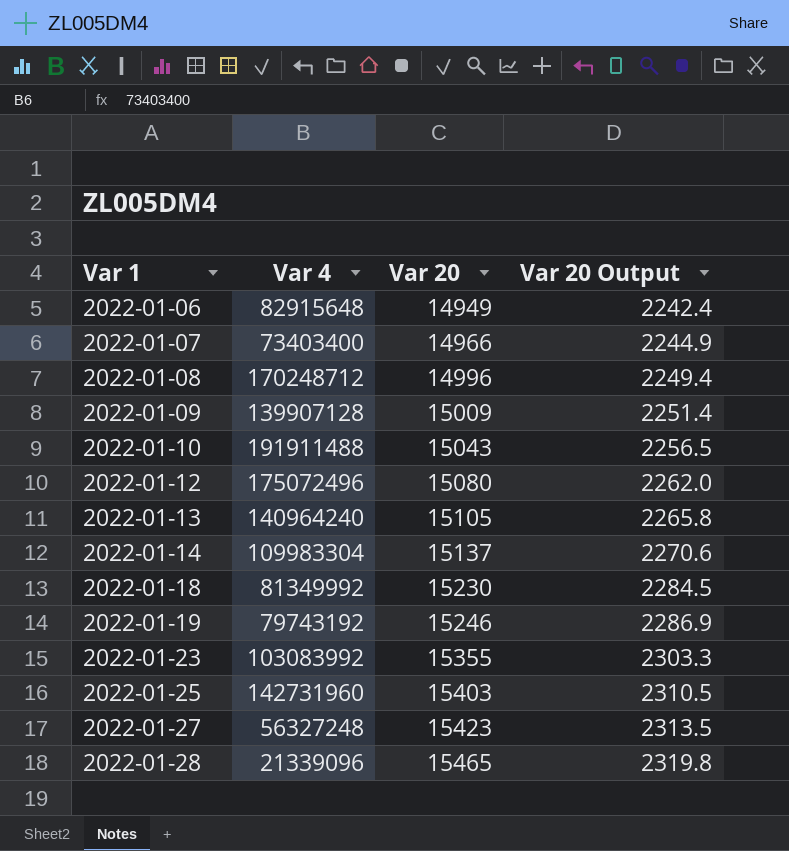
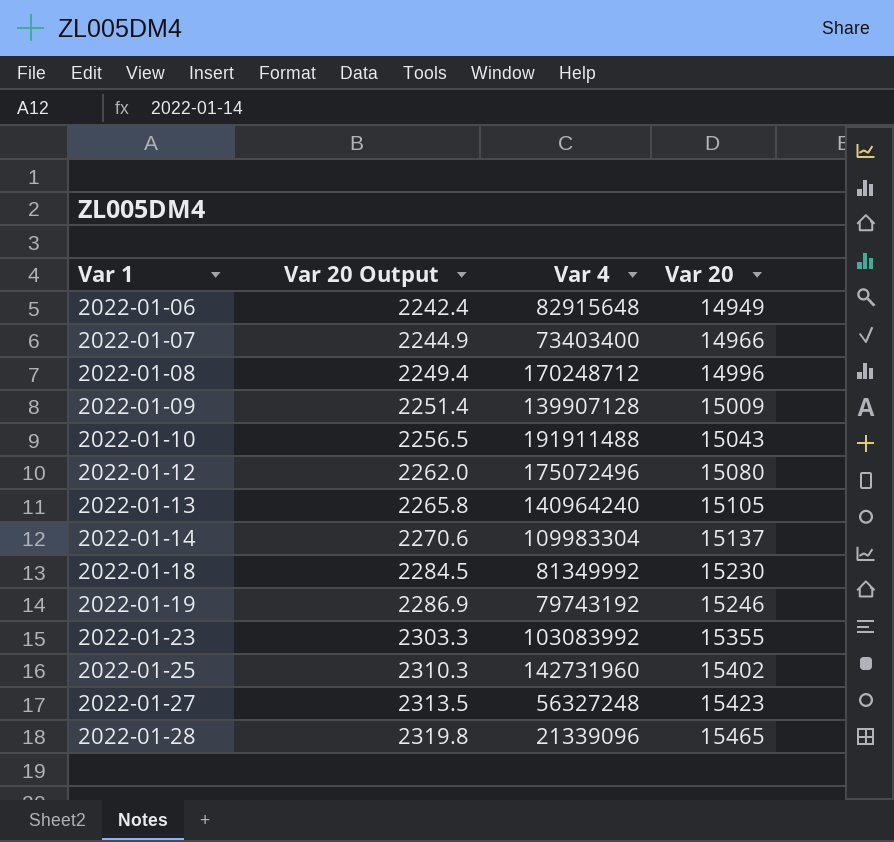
column Var 20 Output | position: 4 -> 2
2022-01-25 | Var 20 Output: 2310.5 -> 2310.3
2022-01-25 | Var 20: 15403 -> 15402

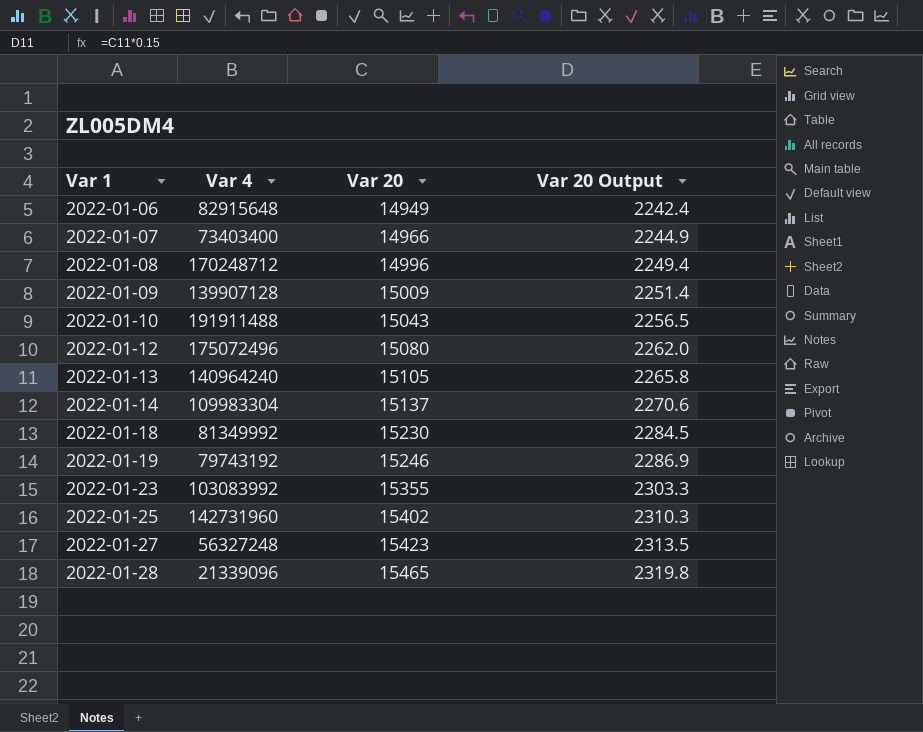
column Var 20 Output | position: 2 -> 4

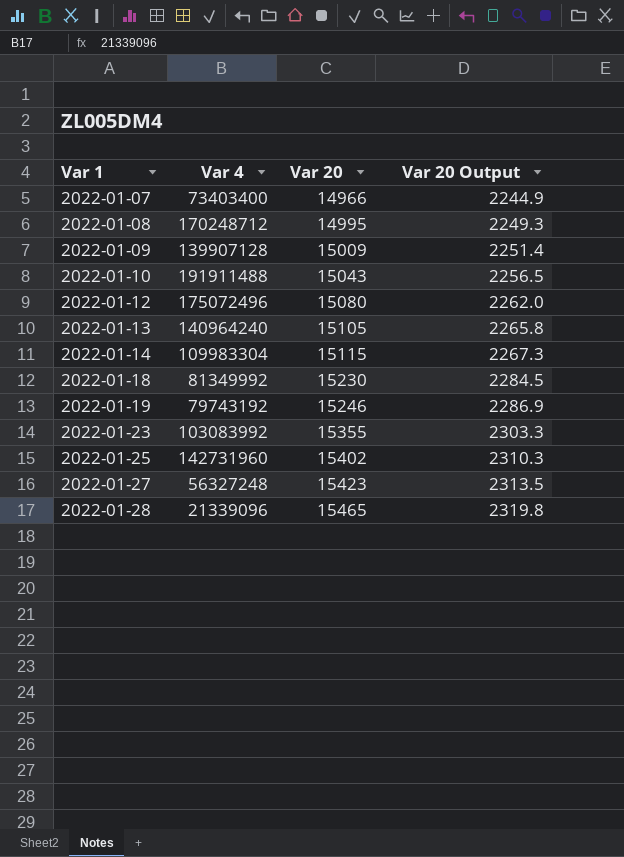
row 2022-01-06: 82915648 | 14949 | 2242.4 -> none
2022-01-08 | Var 20: 14996 -> 14995
2022-01-08 | Var 20 Output: 2249.4 -> 2249.3
2022-01-14 | Var 20: 15137 -> 15115
2022-01-14 | Var 20 Output: 2270.6 -> 2267.3

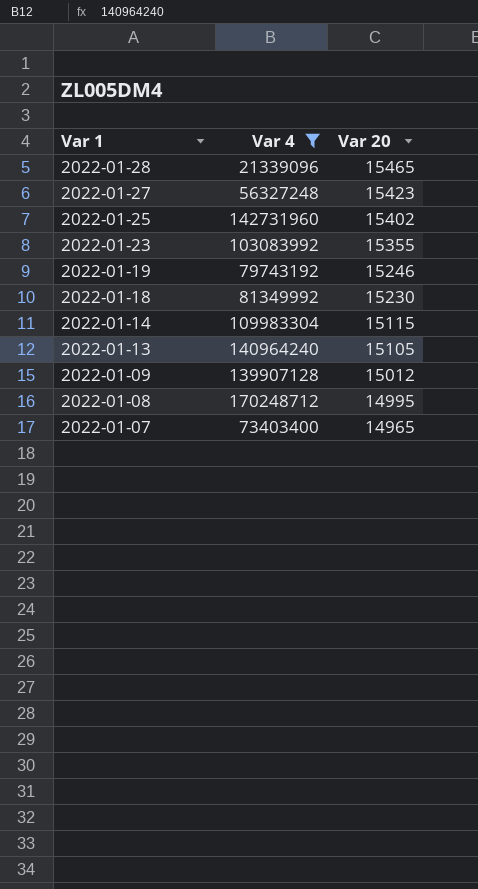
filter: none -> Var 4 <= 170248712
row order: Var 1 ascending -> Var 1 descending
column Var 20 Output | formula: [Var 20] * 0.15 -> none
2022-01-09 | Var 20: 15009 -> 15012
2022-01-07 | Var 20: 14966 -> 14965

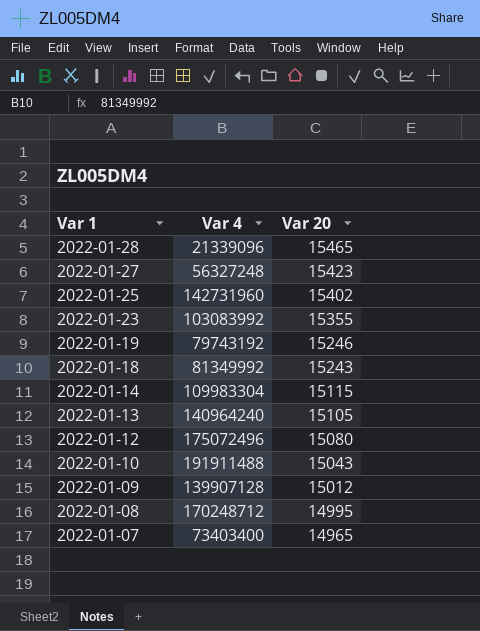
filter: Var 4 <= 170248712 -> none
2022-01-18 | Var 20: 15230 -> 15243

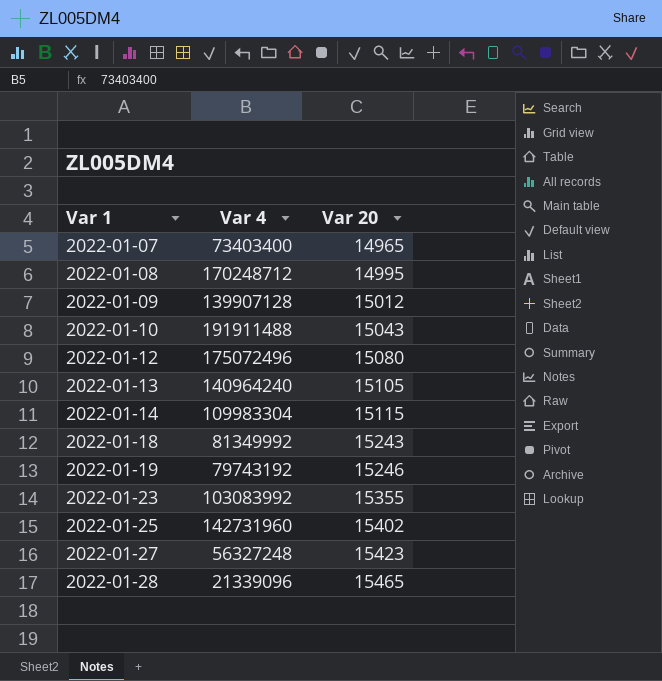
row order: Var 1 descending -> Var 1 ascending

